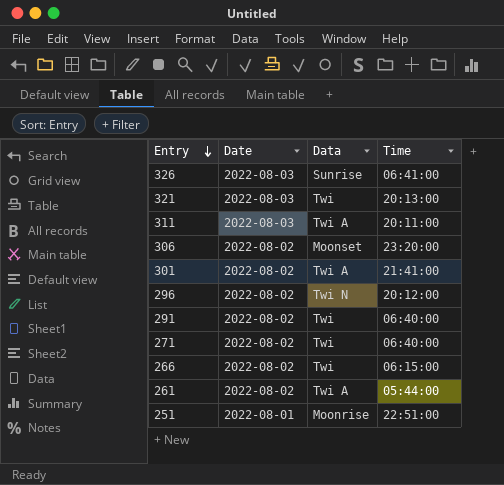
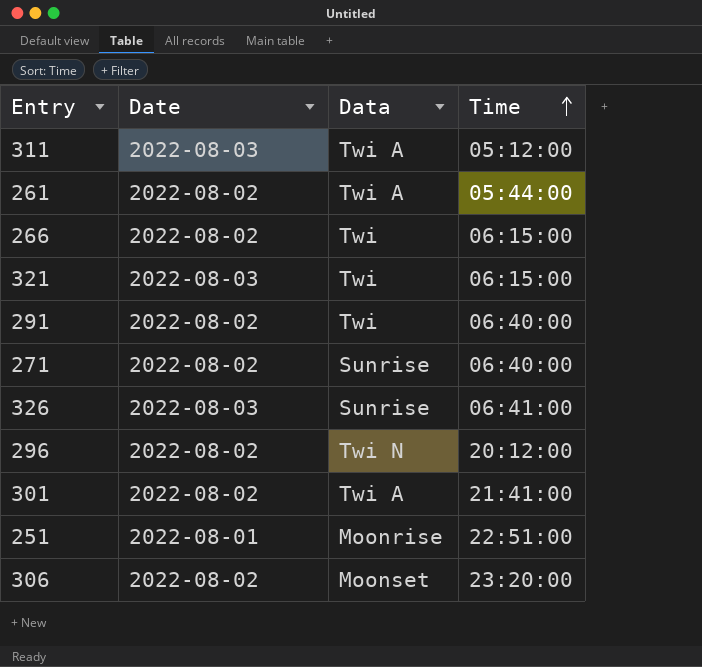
row order: Entry descending -> Time ascending
311 | Time: 20:11:00 -> 05:12:00
321 | Time: 20:13:00 -> 06:15:00
271 | Data: Twi -> Sunrise

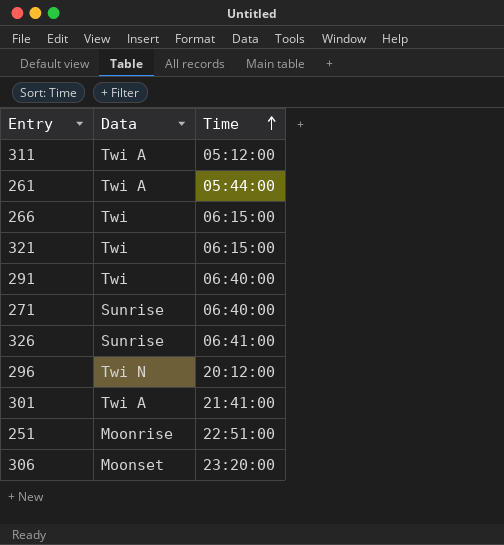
column Date | position: 2 -> none

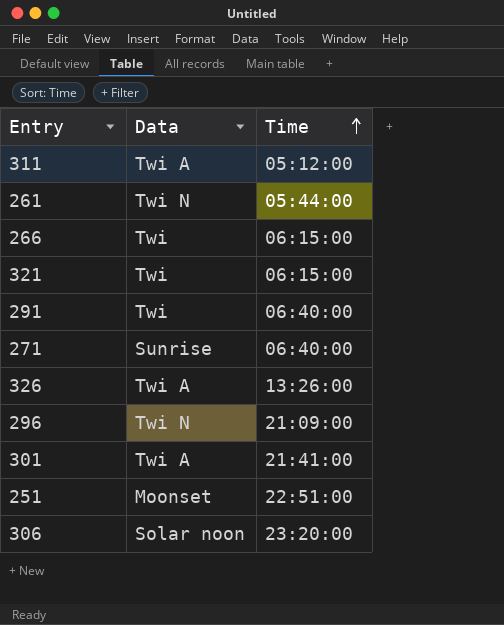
261 | Data: Twi A -> Twi N
326 | Data: Sunrise -> Twi A
326 | Time: 06:41:00 -> 13:26:00
296 | Time: 20:12:00 -> 21:09:00
251 | Data: Moonrise -> Moonset
306 | Data: Moonset -> Solar noon

